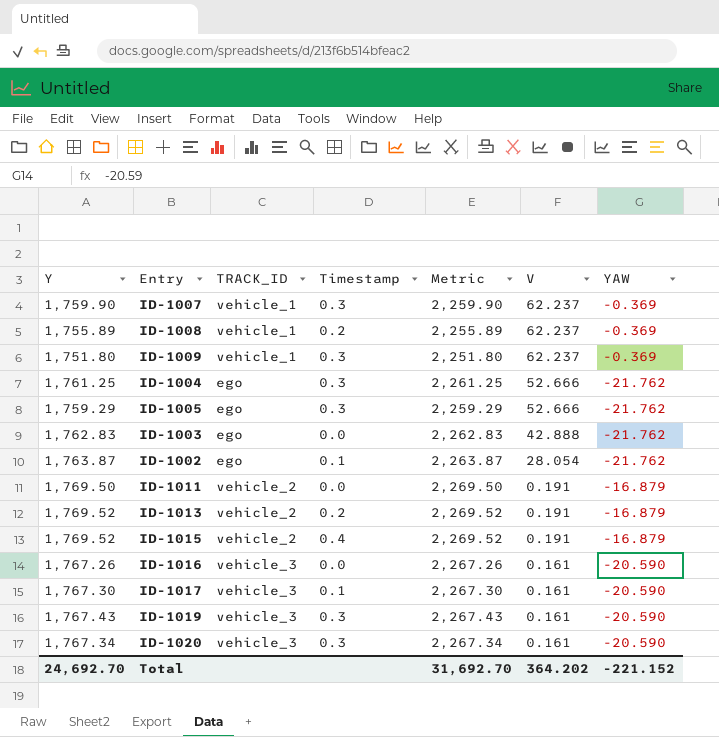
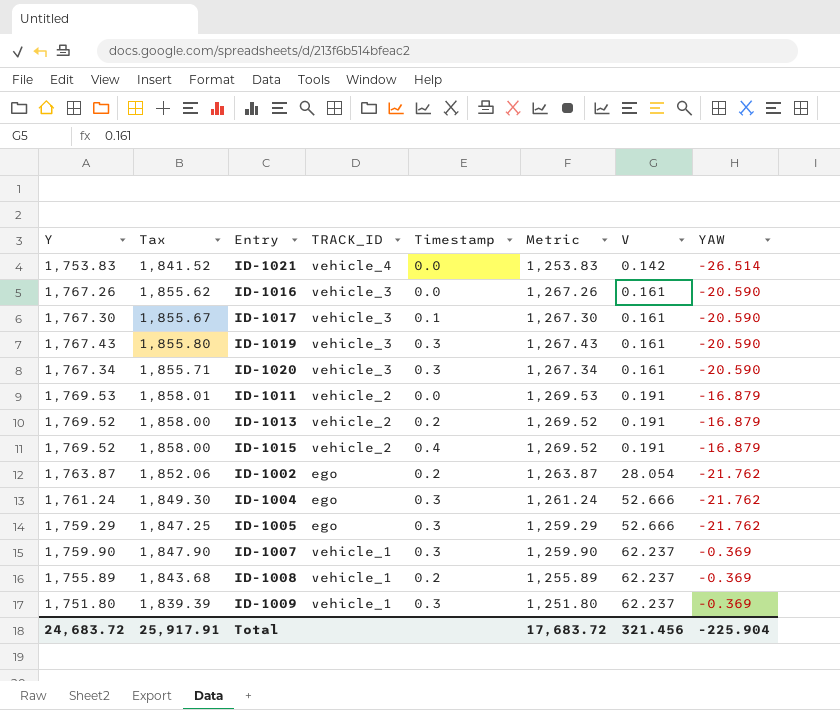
row order: V descending -> V ascending
column Tax | formula: none -> [Y] * 1.05
column Metric | formula: [Y] + 500 -> [Y] - 500
row ID-1003: 1,762.83 | ego | 0.0 | 2,262.83 | 42.888 | -21.762 -> none
row ID-1021: none -> 1,753.83 | 1,841.52 | vehicle_4 | 0.0 | 1,253.83 | 0.142 | -26.514
ID-1011 | Y: 1,769.50 -> 1,769.53
ID-1002 | Timestamp: 0.1 -> 0.2
ID-1004 | Y: 1,761.25 -> 1,761.24
Total | Y: 24,692.70 -> 24,683.72
Total | Metric: 31,692.70 -> 17,683.72
Total | V: 364.202 -> 321.456
Total | YAW: -221.152 -> -225.904

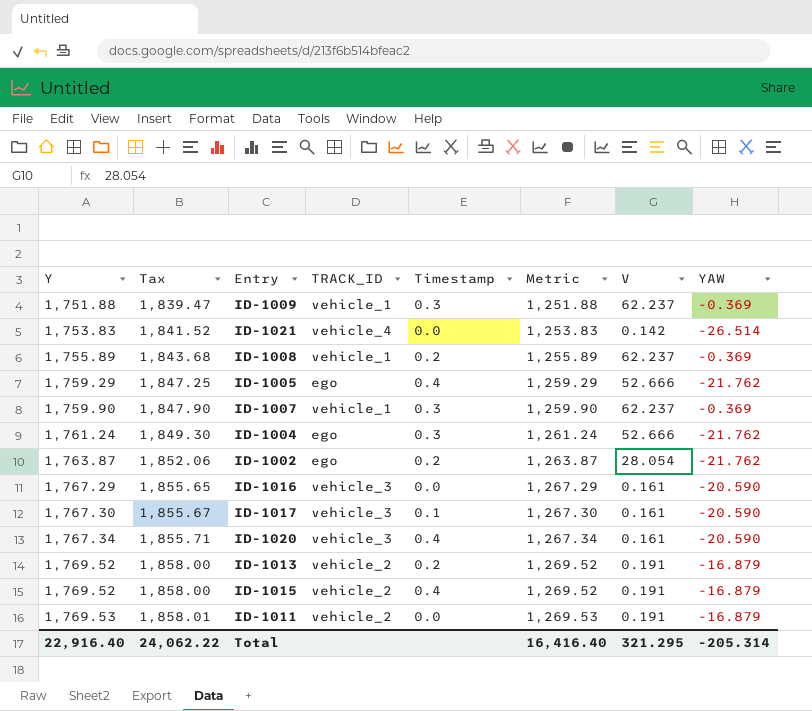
row order: V ascending -> Y ascending
row ID-1019: 1,767.43 | 1,855.80 | vehicle_3 | 0.3 | 1,267.43 | 0.161 | -20.590 -> none
ID-1009 | Y: 1,751.80 -> 1,751.88
ID-1009 | Tax: 1,839.39 -> 1,839.47
ID-1009 | Metric: 1,251.80 -> 1,251.88
ID-1005 | Timestamp: 0.3 -> 0.4
ID-1016 | Y: 1,767.26 -> 1,767.29
ID-1016 | Tax: 1,855.62 -> 1,855.65
ID-1016 | Metric: 1,267.26 -> 1,267.29
ID-1020 | Timestamp: 0.3 -> 0.4
Total | Y: 24,683.72 -> 22,916.40
Total | Tax: 25,917.91 -> 24,062.22
Total | Metric: 17,683.72 -> 16,416.40
Total | V: 321.456 -> 321.295
Total | YAW: -225.904 -> -205.314

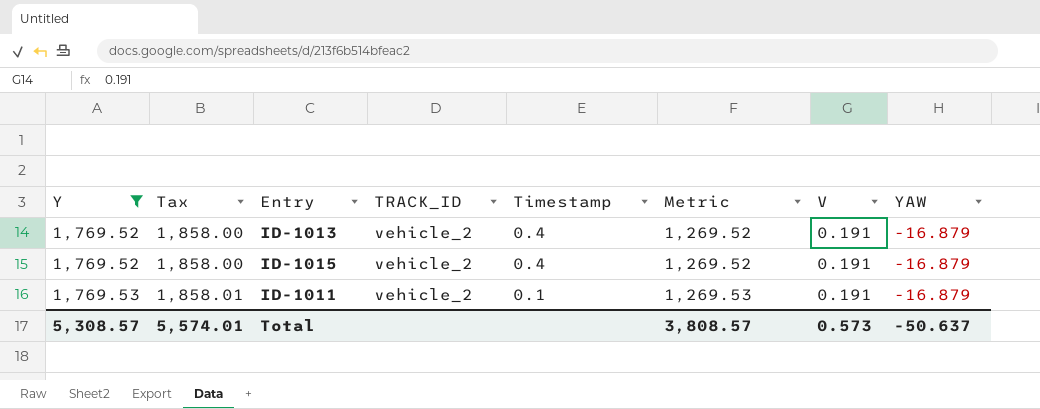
filter: none -> Y >= 1,769.52
ID-1013 | Timestamp: 0.2 -> 0.4
ID-1011 | Timestamp: 0.0 -> 0.1
Total | Y: 22,916.40 -> 5,308.57
Total | Tax: 24,062.22 -> 5,574.01
Total | Metric: 16,416.40 -> 3,808.57
Total | V: 321.295 -> 0.573
Total | YAW: -205.314 -> -50.637

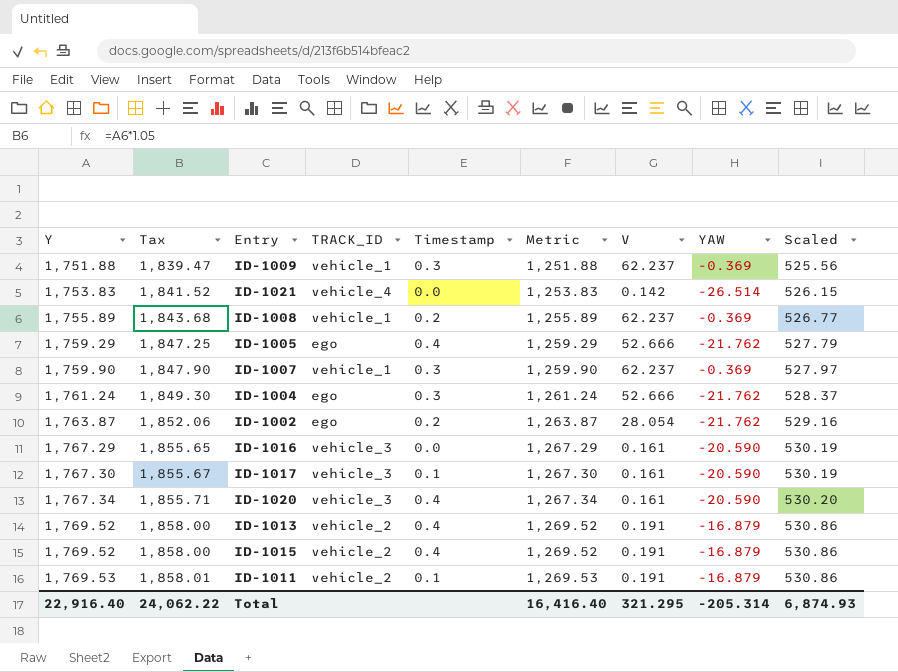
filter: Y >= 1,769.52 -> none
column Scaled | formula: none -> [Y] * 0.3
Total | Y: 5,308.57 -> 22,916.40
Total | Tax: 5,574.01 -> 24,062.22
Total | Metric: 3,808.57 -> 16,416.40
Total | V: 0.573 -> 321.295
Total | YAW: -50.637 -> -205.314

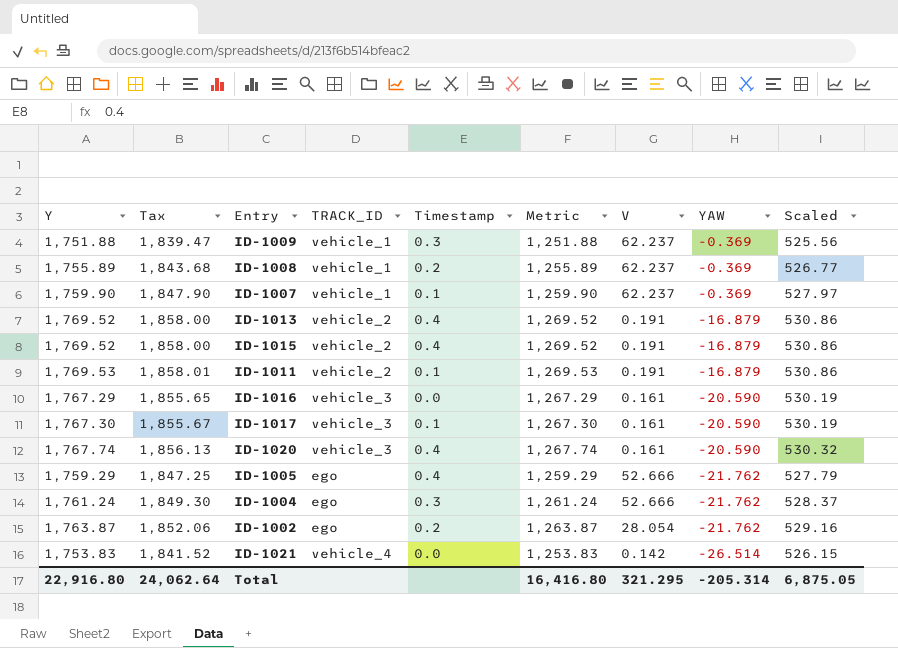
row order: Y ascending -> YAW descending
ID-1007 | Timestamp: 0.3 -> 0.1
ID-1020 | Y: 1,767.34 -> 1,767.74
ID-1020 | Tax: 1,855.71 -> 1,856.13
ID-1020 | Metric: 1,267.34 -> 1,267.74
ID-1020 | Scaled: 530.20 -> 530.32
Total | Y: 22,916.40 -> 22,916.80
Total | Tax: 24,062.22 -> 24,062.64
Total | Metric: 16,416.40 -> 16,416.80
Total | Scaled: 6,874.93 -> 6,875.05

